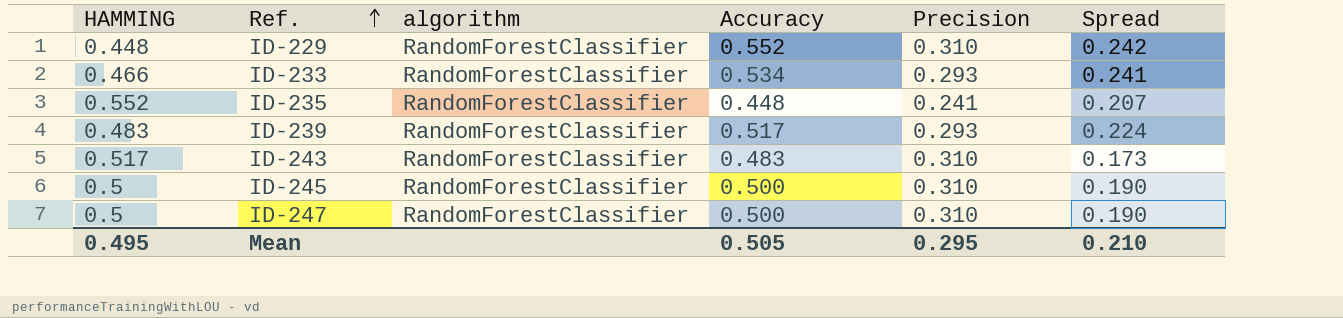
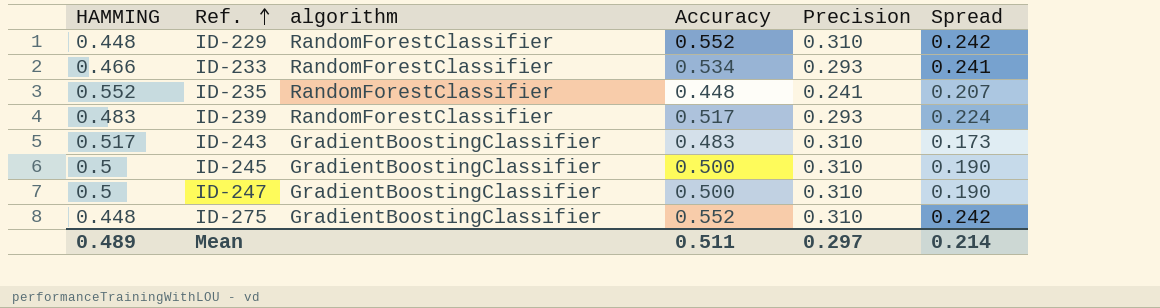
ID-243 | algorithm: RandomForestClassifier -> GradientBoostingClassifier
ID-245 | algorithm: RandomForestClassifier -> GradientBoostingClassifier
ID-247 | algorithm: RandomForestClassifier -> GradientBoostingClassifier
row ID-275: none -> 0.448 | GradientBoostingClassifier | 0.552 | 0.310 | 0.242
Mean | HAMMING: 0.495 -> 0.489
Mean | Accuracy: 0.505 -> 0.511
Mean | Precision: 0.295 -> 0.297
Mean | Spread: 0.210 -> 0.214

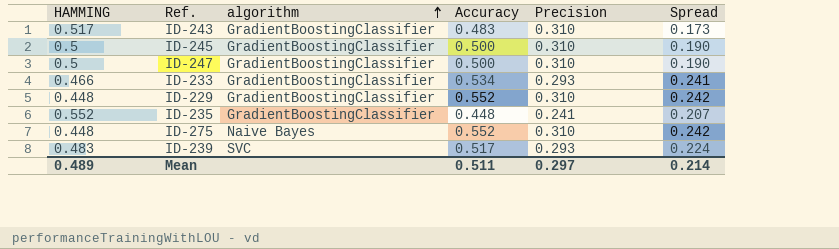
row order: Ref. ascending -> algorithm ascending
ID-233 | algorithm: RandomForestClassifier -> GradientBoostingClassifier
ID-229 | algorithm: RandomForestClassifier -> GradientBoostingClassifier
ID-235 | algorithm: RandomForestClassifier -> GradientBoostingClassifier
ID-275 | algorithm: GradientBoostingClassifier -> Naive Bayes
ID-239 | algorithm: RandomForestClassifier -> SVC

